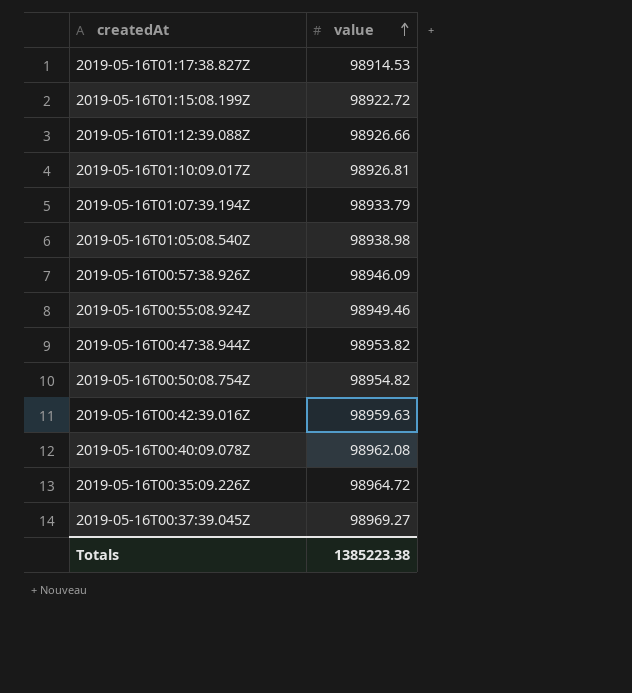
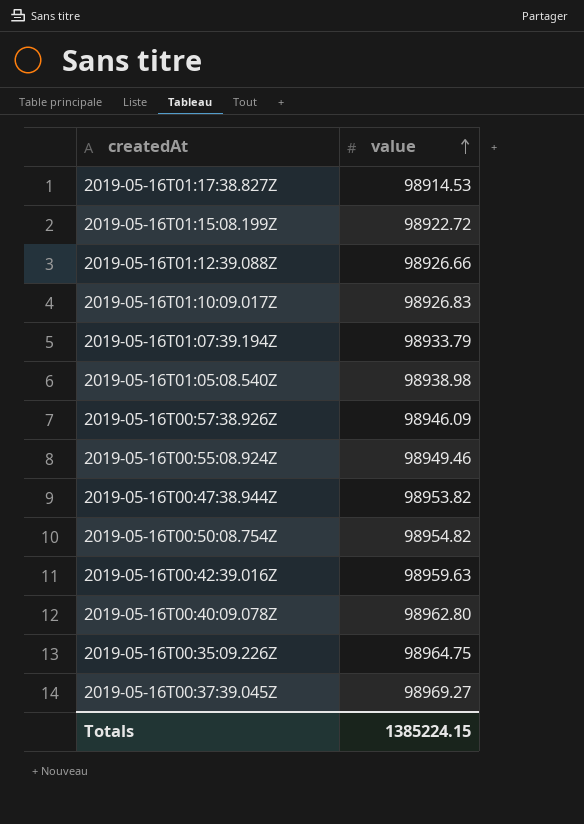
2019-05-16T01:10:09.017Z | value: 98926.81 -> 98926.83
2019-05-16T00:40:09.078Z | value: 98962.08 -> 98962.80
2019-05-16T00:35:09.226Z | value: 98964.72 -> 98964.75
Totals | value: 1385223.38 -> 1385224.15

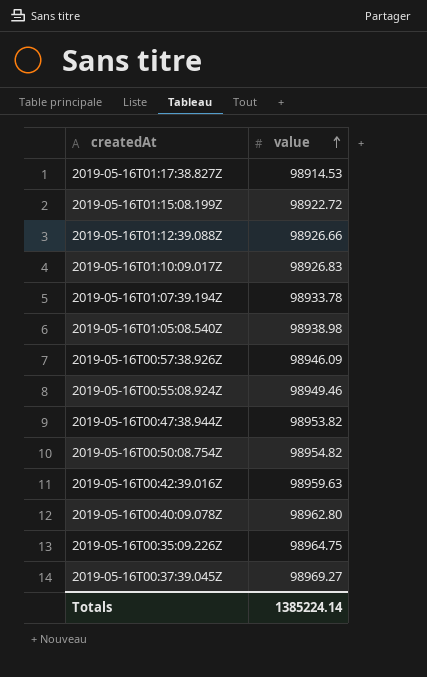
2019-05-16T01:07:39.194Z | value: 98933.79 -> 98933.78
Totals | value: 1385224.15 -> 1385224.14

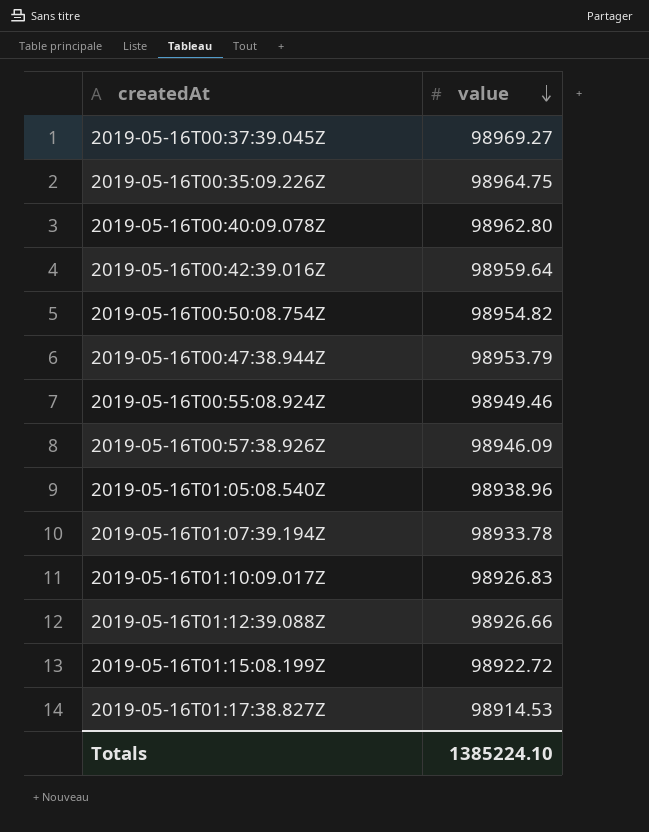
row order: value ascending -> value descending
2019-05-16T00:42:39.016Z | value: 98959.63 -> 98959.64
2019-05-16T00:47:38.944Z | value: 98953.82 -> 98953.79
2019-05-16T01:05:08.540Z | value: 98938.98 -> 98938.96
Totals | value: 1385224.14 -> 1385224.10

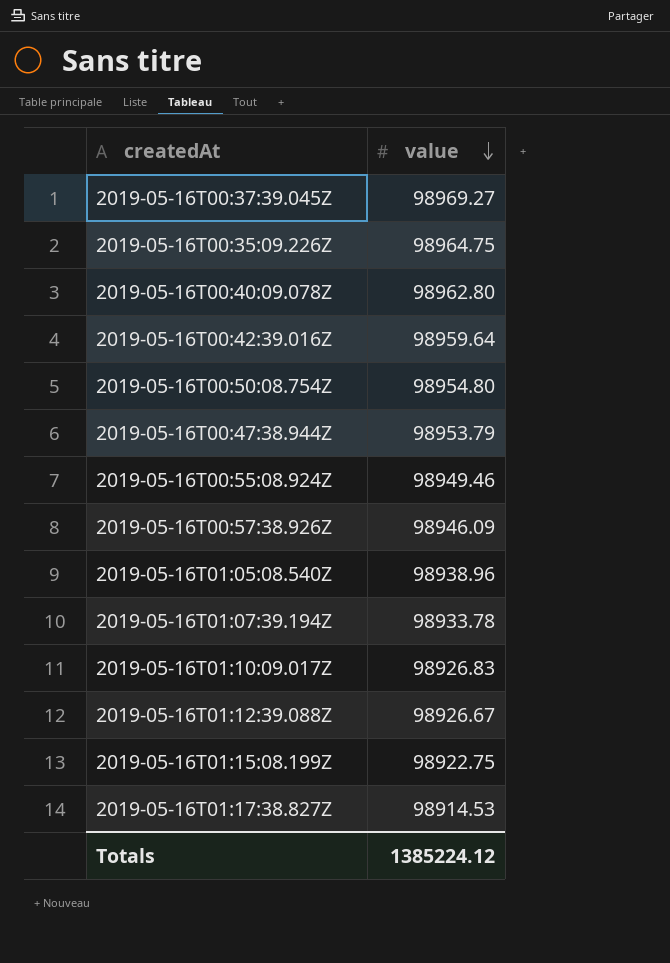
2019-05-16T00:50:08.754Z | value: 98954.82 -> 98954.80
2019-05-16T01:12:39.088Z | value: 98926.66 -> 98926.67
2019-05-16T01:15:08.199Z | value: 98922.72 -> 98922.75
Totals | value: 1385224.10 -> 1385224.12

